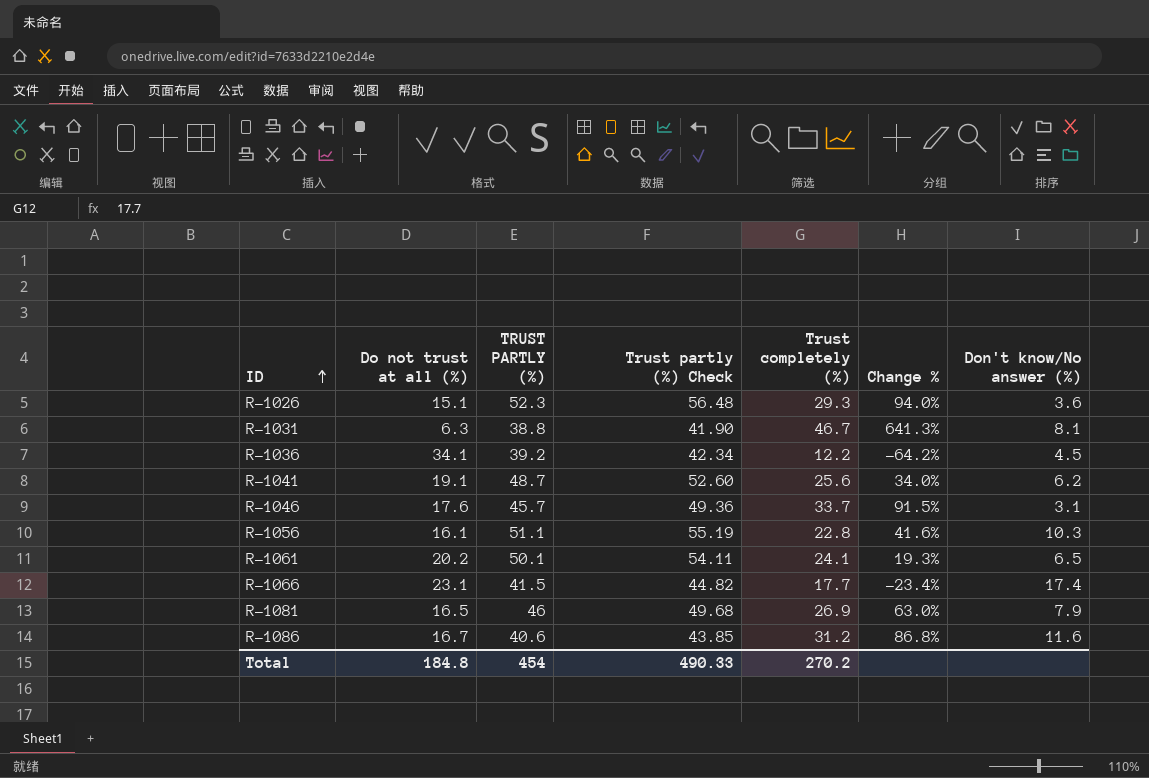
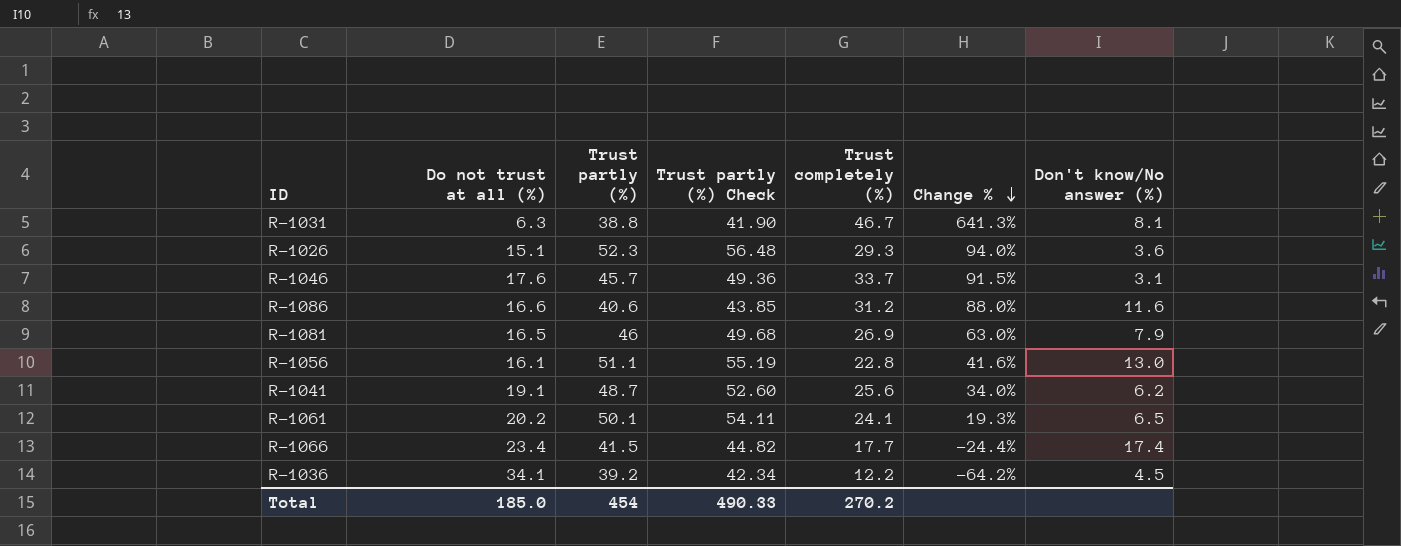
row order: ID ascending -> Change % descending
column name: TRUST PARTLY (%) -> Trust partly (%)
R-1086 | Do not trust at all (%): 16.7 -> 16.6
R-1086 | Change %: 86.8% -> 88.0%
R-1056 | Don't know/No answer (%): 10.3 -> 13.0
R-1066 | Do not trust at all (%): 23.1 -> 23.4
R-1066 | Change %: -23.4% -> -24.4%
Total | Do not trust at all (%): 184.8 -> 185.0

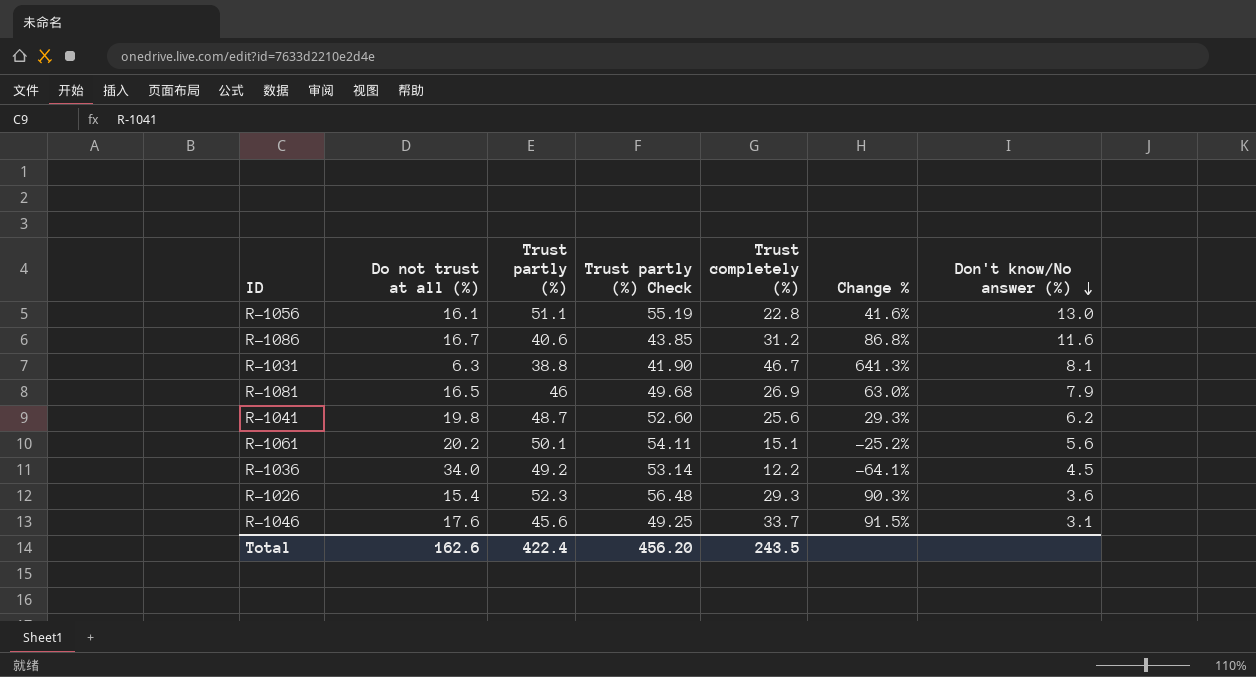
row order: Change % descending -> Don't know/No answer (%) descending
row R-1066: 23.4 | 41.5 | 44.82 | 17.7 | -24.4% | 17.4 -> none
R-1086 | Do not trust at all (%): 16.6 -> 16.7
R-1086 | Change %: 88.0% -> 86.8%
R-1041 | Do not trust at all (%): 19.1 -> 19.8
R-1041 | Change %: 34.0% -> 29.3%
R-1061 | Trust completely (%): 24.1 -> 15.1
R-1061 | Change %: 19.3% -> -25.2%
R-1061 | Don't know/No answer (%): 6.5 -> 5.6
R-1036 | Do not trust at all (%): 34.1 -> 34.0
R-1036 | Trust partly (%): 39.2 -> 49.2
R-1036 | Trust partly (%) Check: 42.34 -> 53.14
R-1036 | Change %: -64.2% -> -64.1%
R-1026 | Do not trust at all (%): 15.1 -> 15.4
R-1026 | Change %: 94.0% -> 90.3%
R-1046 | Trust partly (%): 45.7 -> 45.6
R-1046 | Trust partly (%) Check: 49.36 -> 49.25
Total | Do not trust at all (%): 185.0 -> 162.6
Total | Trust partly (%): 454 -> 422.4
Total | Trust partly (%) Check: 490.33 -> 456.20
Total | Trust completely (%): 270.2 -> 243.5

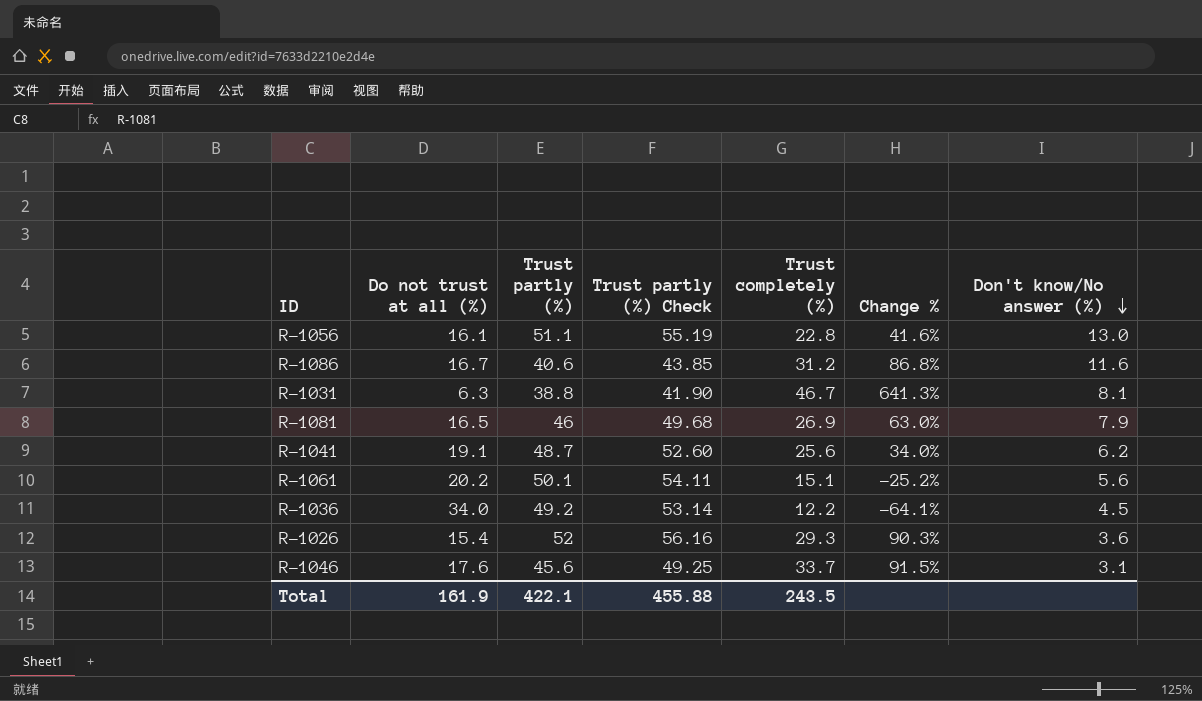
R-1041 | Do not trust at all (%): 19.8 -> 19.1
R-1041 | Change %: 29.3% -> 34.0%
R-1026 | Trust partly (%): 52.3 -> 52
R-1026 | Trust partly (%) Check: 56.48 -> 56.16
Total | Do not trust at all (%): 162.6 -> 161.9
Total | Trust partly (%): 422.4 -> 422.1
Total | Trust partly (%) Check: 456.20 -> 455.88

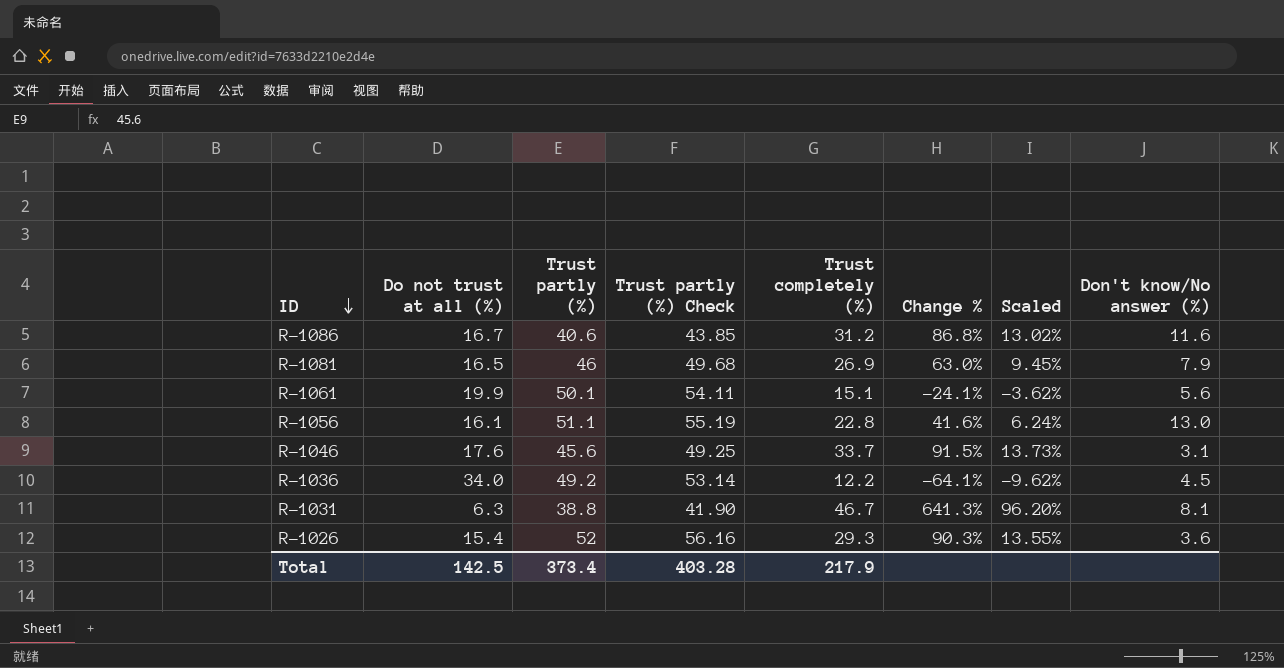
row order: Don't know/No answer (%) descending -> ID descending
column Scaled | formula: none -> [Change %] * 0.15
row R-1041: 19.1 | 48.7 | 52.60 | 25.6 | 34.0% | 6.2 -> none
R-1061 | Do not trust at all (%): 20.2 -> 19.9
R-1061 | Change %: -25.2% -> -24.1%
Total | Do not trust at all (%): 161.9 -> 142.5
Total | Trust partly (%): 422.1 -> 373.4
Total | Trust partly (%) Check: 455.88 -> 403.28
Total | Trust completely (%): 243.5 -> 217.9

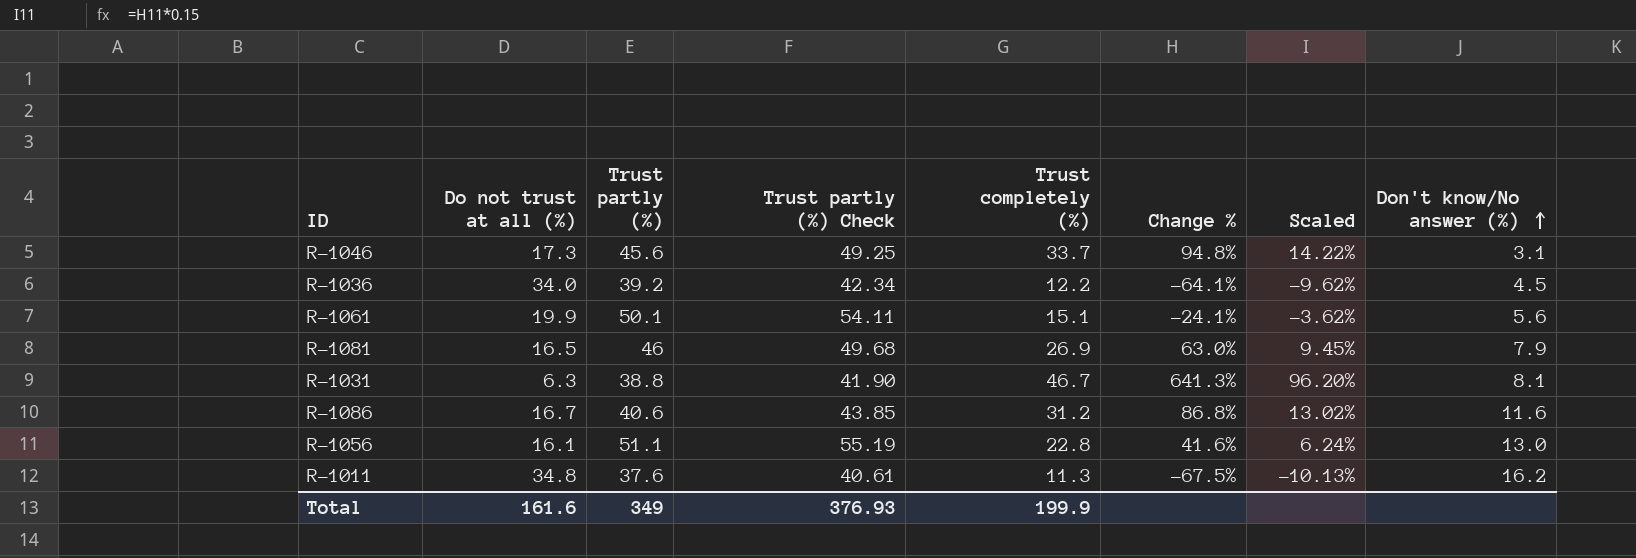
row order: ID descending -> Don't know/No answer (%) ascending
row R-1026: 15.4 | 52 | 56.16 | 29.3 | 90.3% | 13.55% | 3.6 -> none
R-1046 | Do not trust at all (%): 17.6 -> 17.3
R-1046 | Change %: 91.5% -> 94.8%
R-1046 | Scaled: 13.73% -> 14.22%
R-1036 | Trust partly (%): 49.2 -> 39.2
R-1036 | Trust partly (%) Check: 53.14 -> 42.34
row R-1011: none -> 34.8 | 37.6 | 40.61 | 11.3 | -67.5% | -10.13% | 16.2
Total | Do not trust at all (%): 142.5 -> 161.6
Total | Trust partly (%): 373.4 -> 349
Total | Trust partly (%) Check: 403.28 -> 376.93
Total | Trust completely (%): 217.9 -> 199.9

